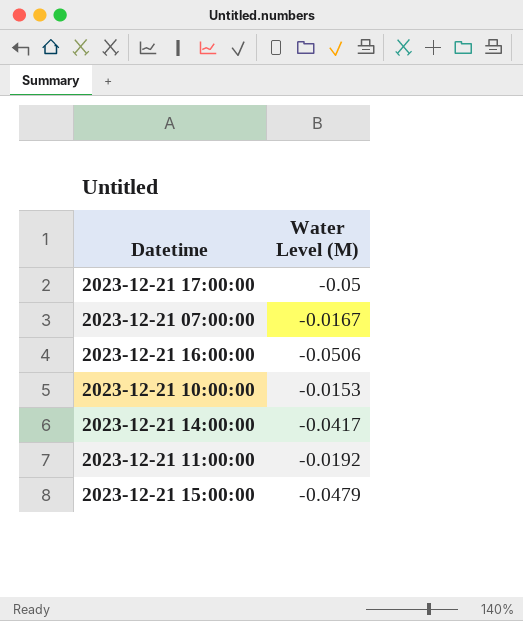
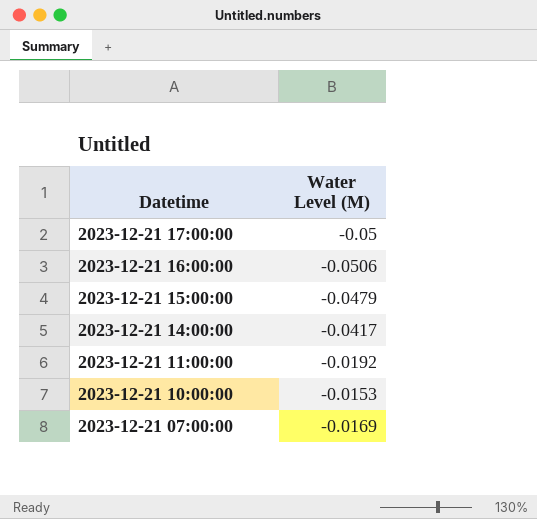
row order: none -> Datetime descending
2023-12-21 07:00:00 | Water Level (M): -0.0167 -> -0.0169

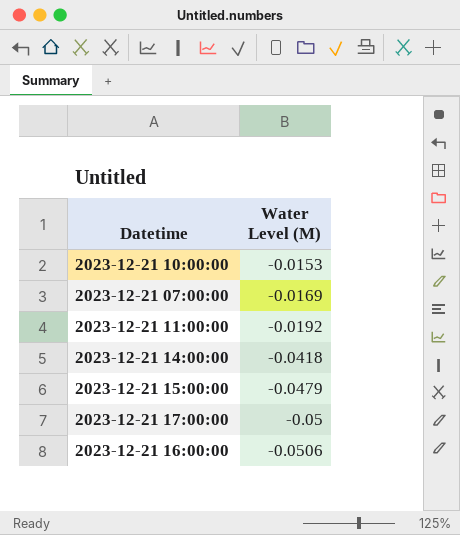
row order: Datetime descending -> Water Level (M) descending
2023-12-21 14:00:00 | Water Level (M): -0.0417 -> -0.0418

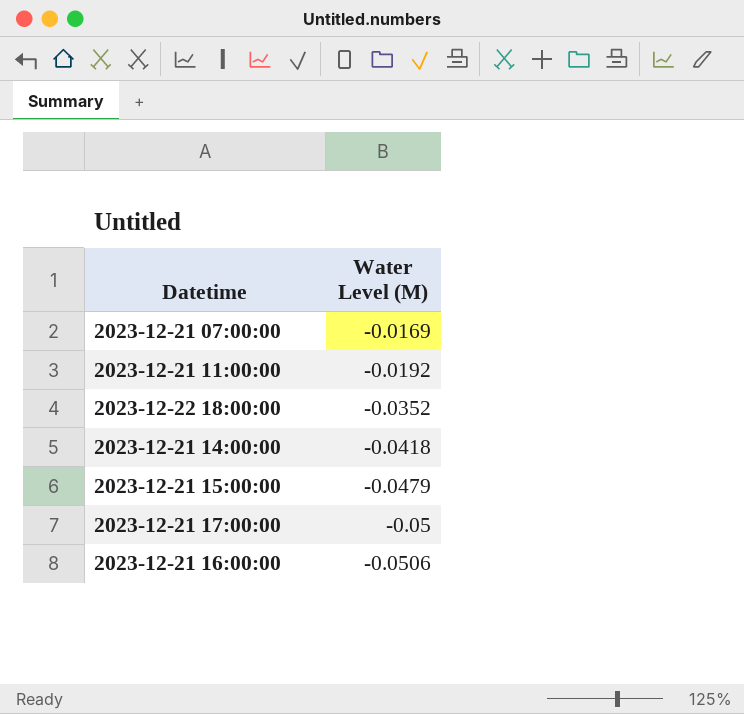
row 2023-12-21 10:00:00: -0.0153 -> none
row 2023-12-22 18:00:00: none -> -0.0352

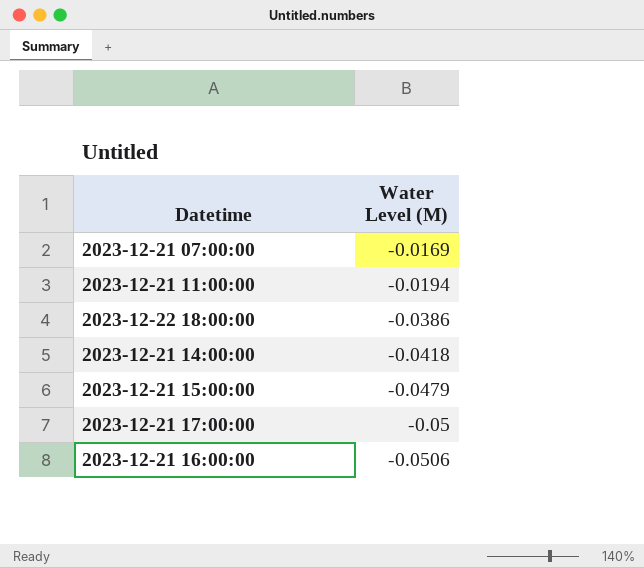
2023-12-21 11:00:00 | Water Level (M): -0.0192 -> -0.0194
2023-12-22 18:00:00 | Water Level (M): -0.0352 -> -0.0386

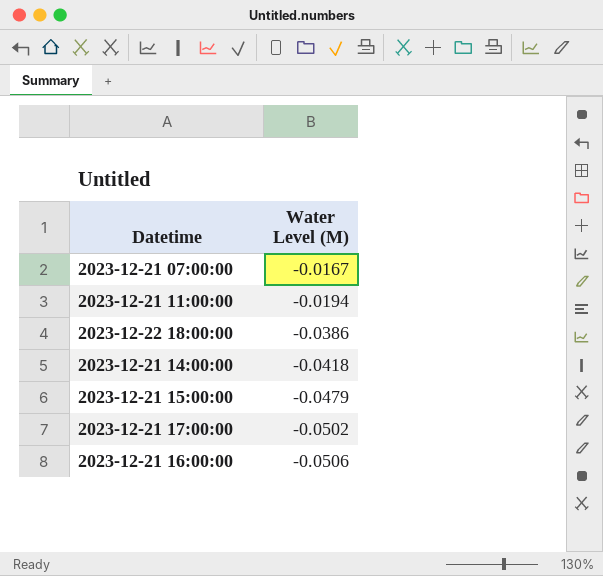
2023-12-21 07:00:00 | Water Level (M): -0.0169 -> -0.0167
2023-12-21 17:00:00 | Water Level (M): -0.05 -> -0.0502

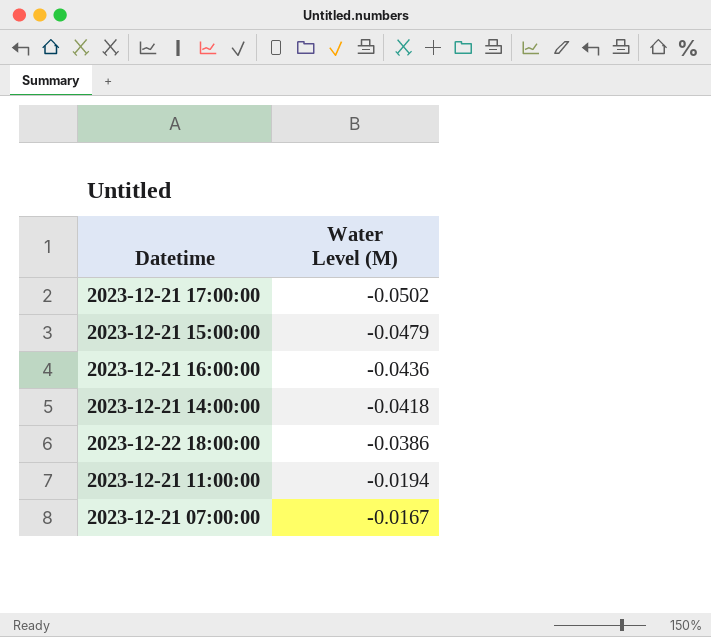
row order: Water Level (M) descending -> Water Level (M) ascending
2023-12-21 16:00:00 | Water Level (M): -0.0506 -> -0.0436

